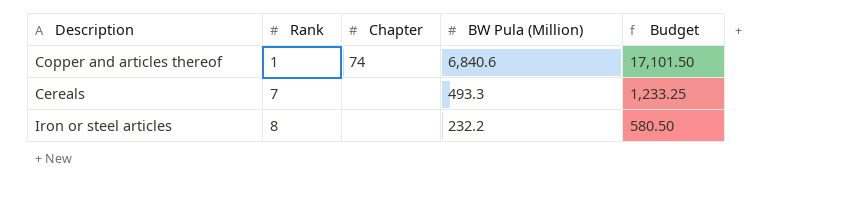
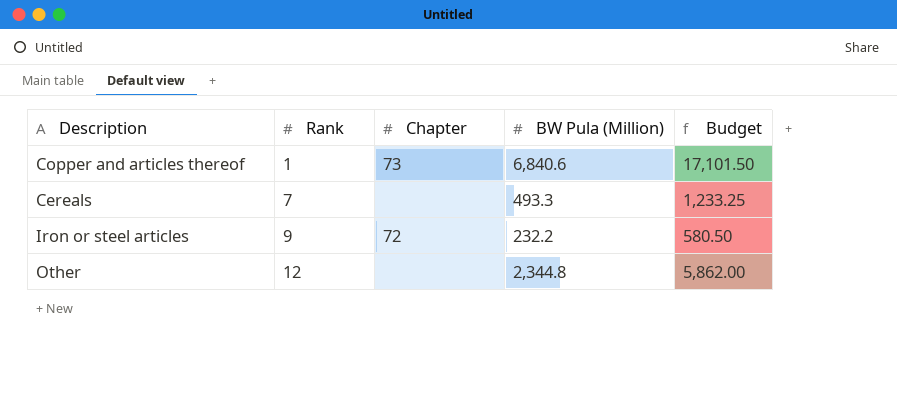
Copper and articles thereof | Chapter: 74 -> 73
Iron or steel articles | Rank: 8 -> 9
Iron or steel articles | Chapter: none -> 72
row Other: none -> 12 | none | 2,344.8 | 5,862.00

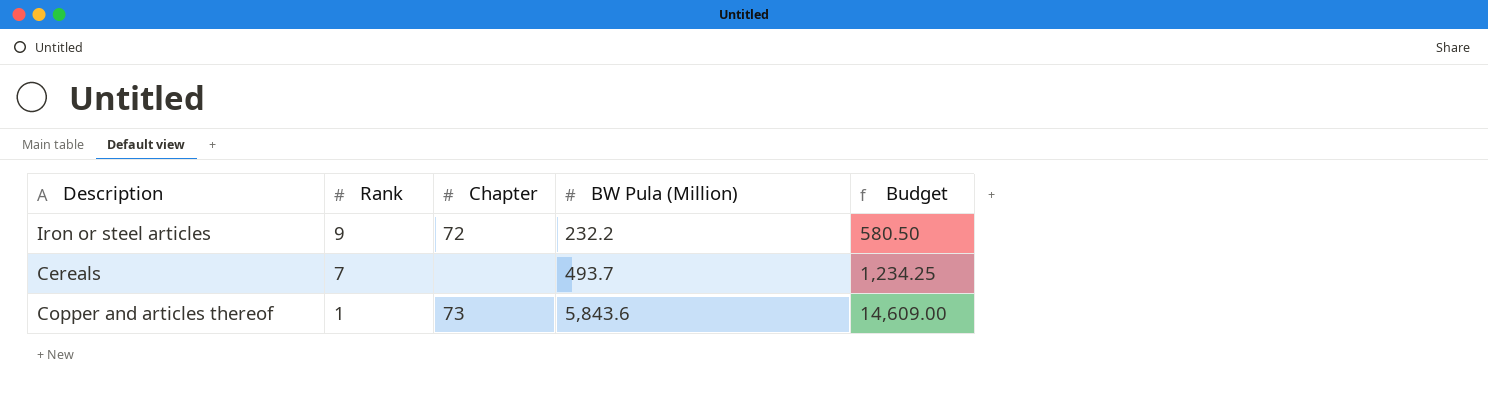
row order: Rank ascending -> Rank descending
row Other: 12 | none | 2,344.8 | 5,862.00 -> none
Cereals | BW Pula (Million): 493.3 -> 493.7
Cereals | Budget: 1,233.25 -> 1,234.25
Copper and articles thereof | BW Pula (Million): 6,840.6 -> 5,843.6
Copper and articles thereof | Budget: 17,101.50 -> 14,609.00

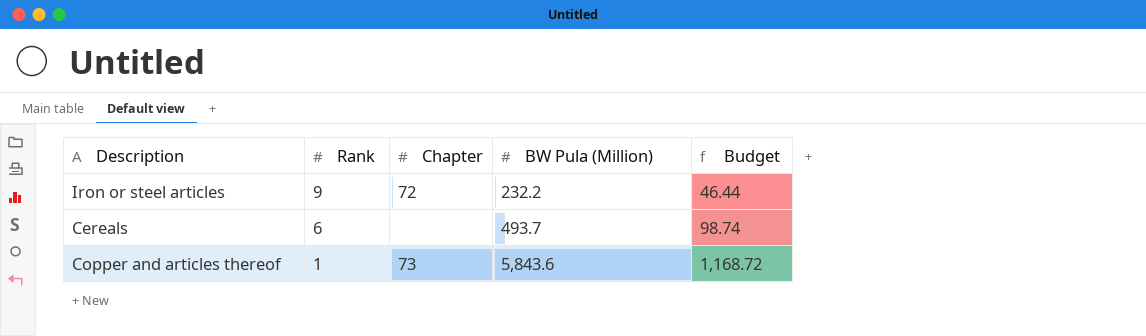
column Budget | formula: [BW Pula (Million)] * 2.5 -> [BW Pula (Million)] * 0.2
Cereals | Rank: 7 -> 6

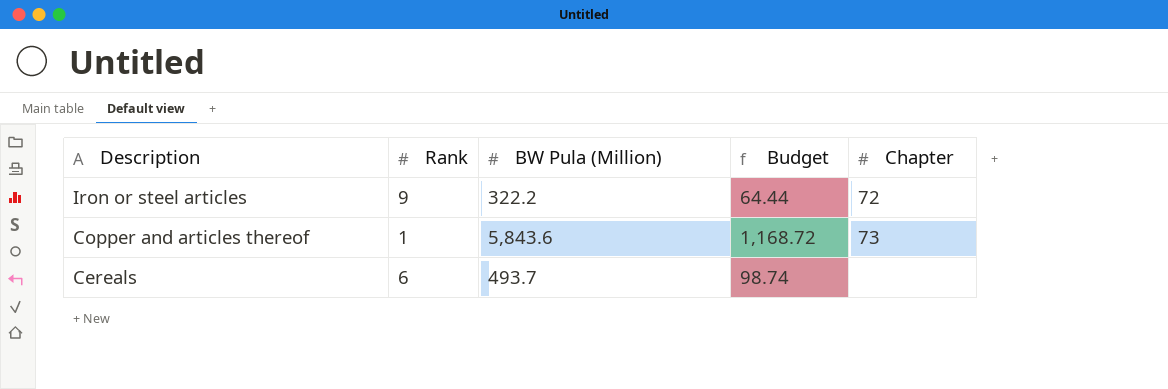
row order: Rank descending -> Description descending
column Chapter | position: 3 -> 5
Iron or steel articles | BW Pula (Million): 232.2 -> 322.2
Iron or steel articles | Budget: 46.44 -> 64.44

